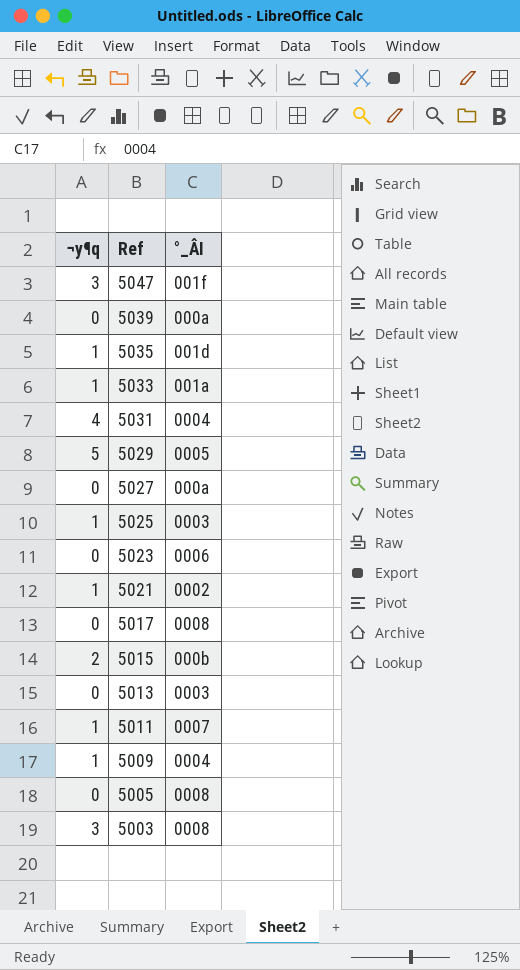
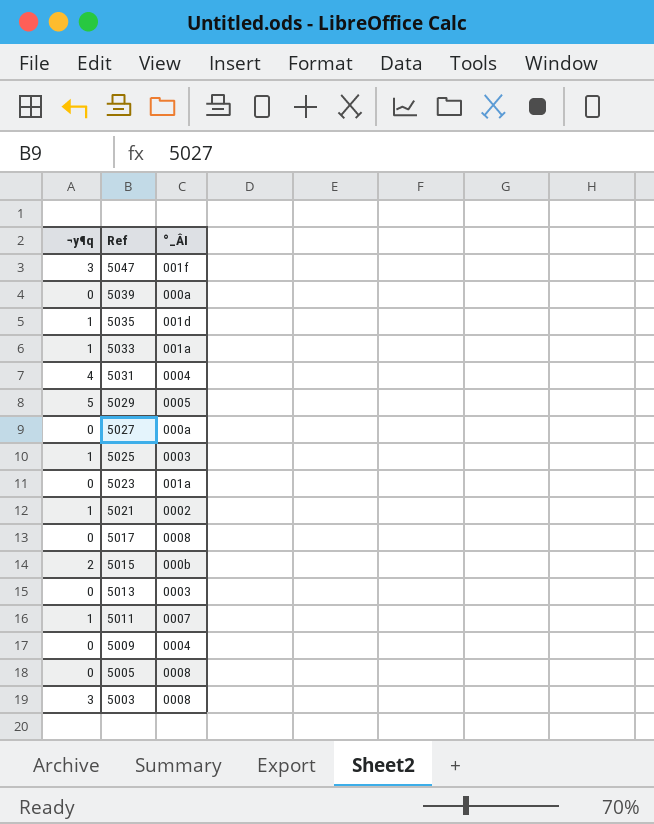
5023 | °_ÂI: 0006 -> 001a
5009 | ¬y¶q: 1 -> 0

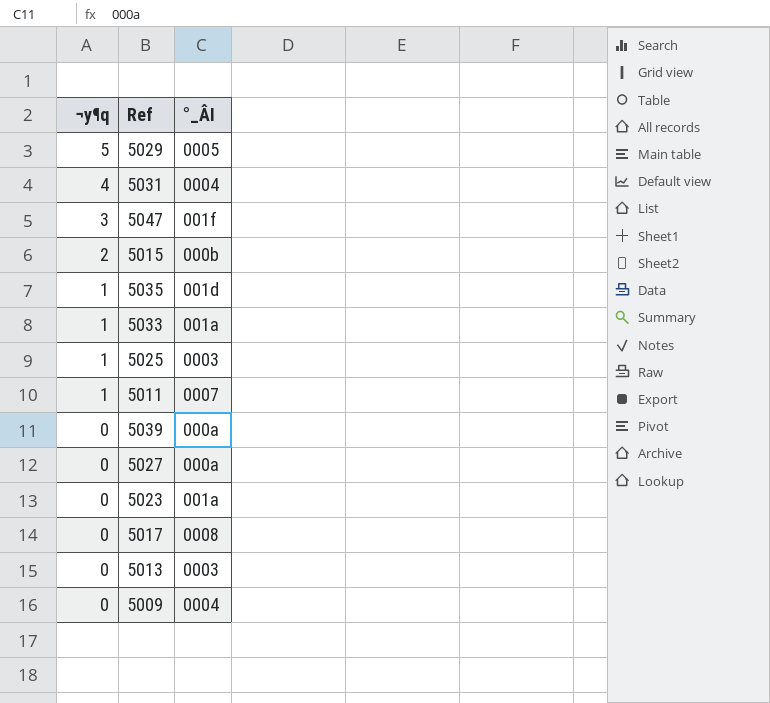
row order: Ref descending -> ¬y¶q descending
row 5021: 1 | 0002 -> none
row 5005: 0 | 0008 -> none
row 5003: 3 | 0008 -> none

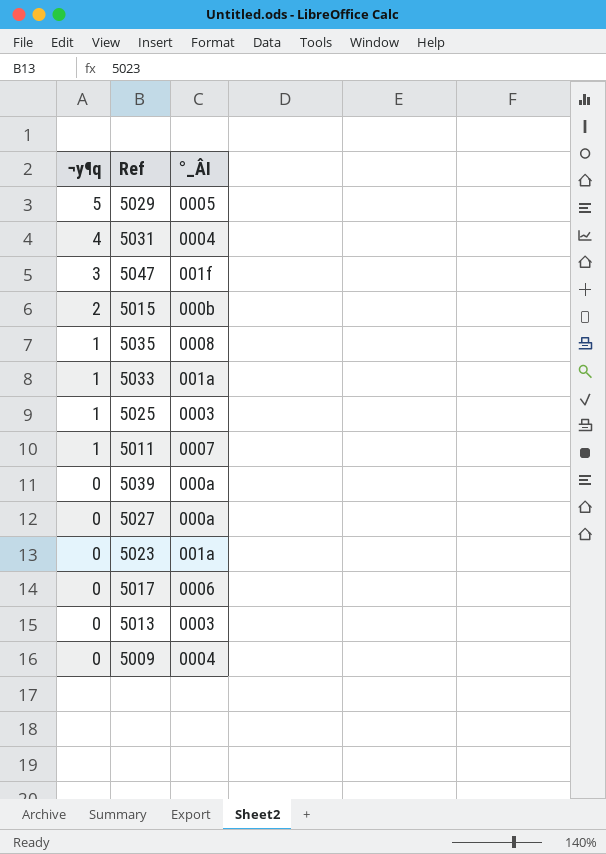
5035 | °_ÂI: 001d -> 0008
5017 | °_ÂI: 0008 -> 0006

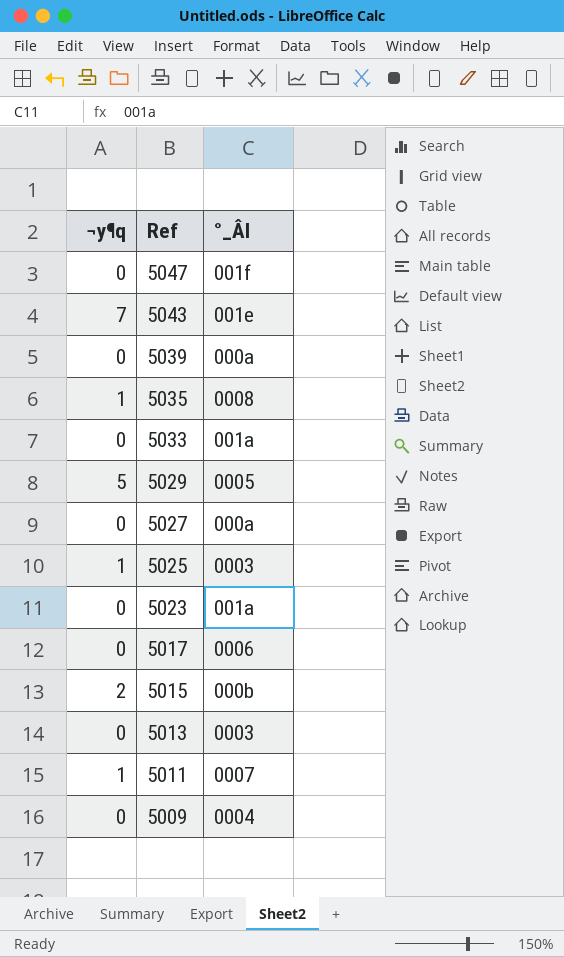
row order: ¬y¶q descending -> Ref descending
row 5031: 4 | 0004 -> none
5047 | ¬y¶q: 3 -> 0
row 5043: none -> 7 | 001e
5033 | ¬y¶q: 1 -> 0

